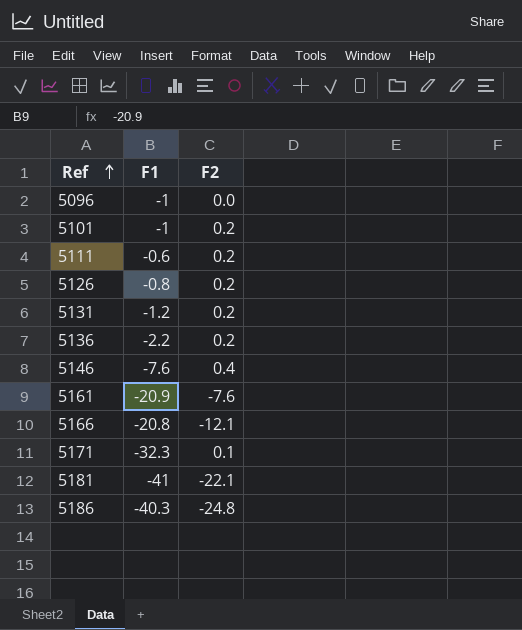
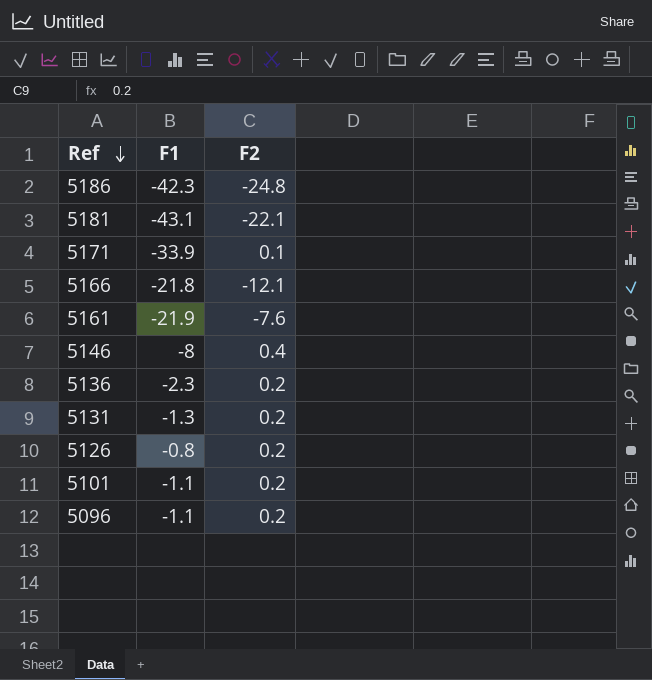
row order: Ref ascending -> Ref descending
row 5111: -0.6 | 0.2 -> none
5186 | F1: -40.3 -> -42.3
5181 | F1: -41 -> -43.1
5171 | F1: -32.3 -> -33.9
5166 | F1: -20.8 -> -21.8
5161 | F1: -20.9 -> -21.9
5146 | F1: -7.6 -> -8
5136 | F1: -2.2 -> -2.3
5131 | F1: -1.2 -> -1.3
5101 | F1: -1 -> -1.1
5096 | F1: -1 -> -1.1
5096 | F2: 0.0 -> 0.2

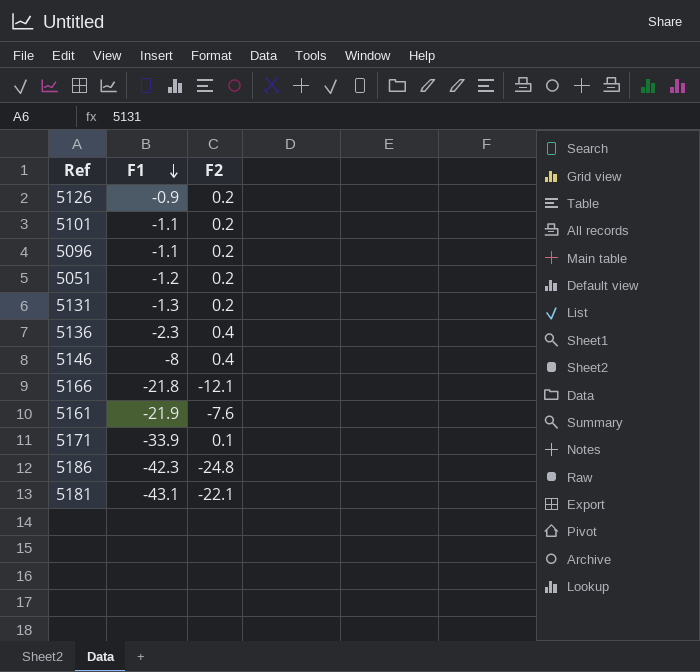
row order: Ref descending -> F1 descending
5126 | F1: -0.8 -> -0.9
row 5051: none -> -1.2 | 0.2
5136 | F2: 0.2 -> 0.4

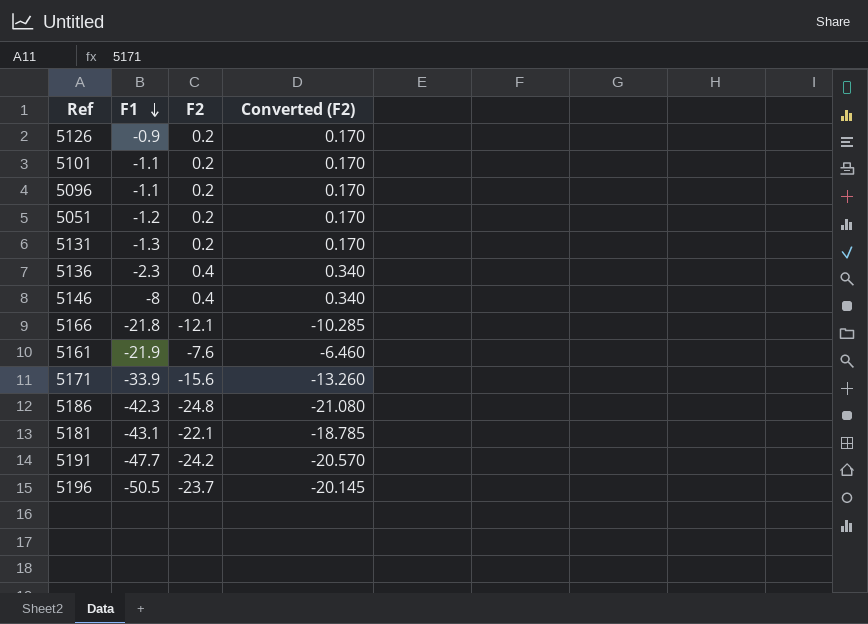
column Converted (F2) | formula: none -> [F2] * 0.85
5171 | F2: 0.1 -> -15.6
row 5191: none -> -47.7 | -24.2 | -20.570
row 5196: none -> -50.5 | -23.7 | -20.145

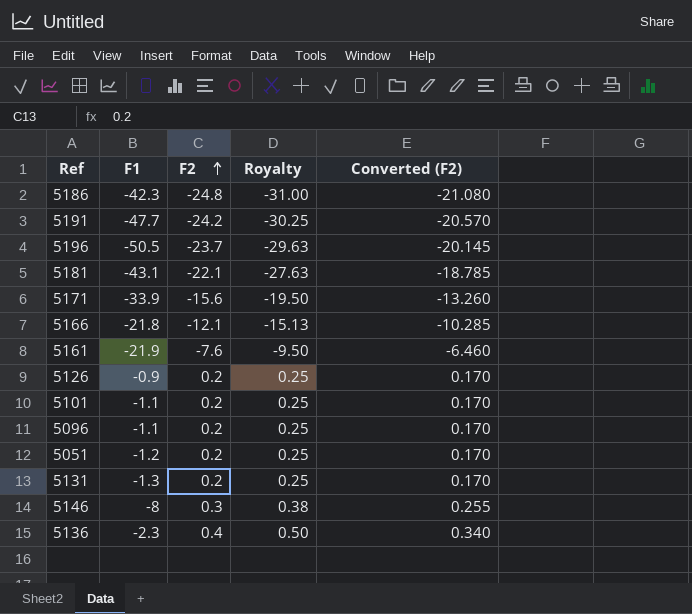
row order: F1 descending -> F2 ascending
column Royalty | formula: none -> [F2] * 1.25
5146 | F2: 0.4 -> 0.3
5146 | Converted (F2): 0.340 -> 0.255

